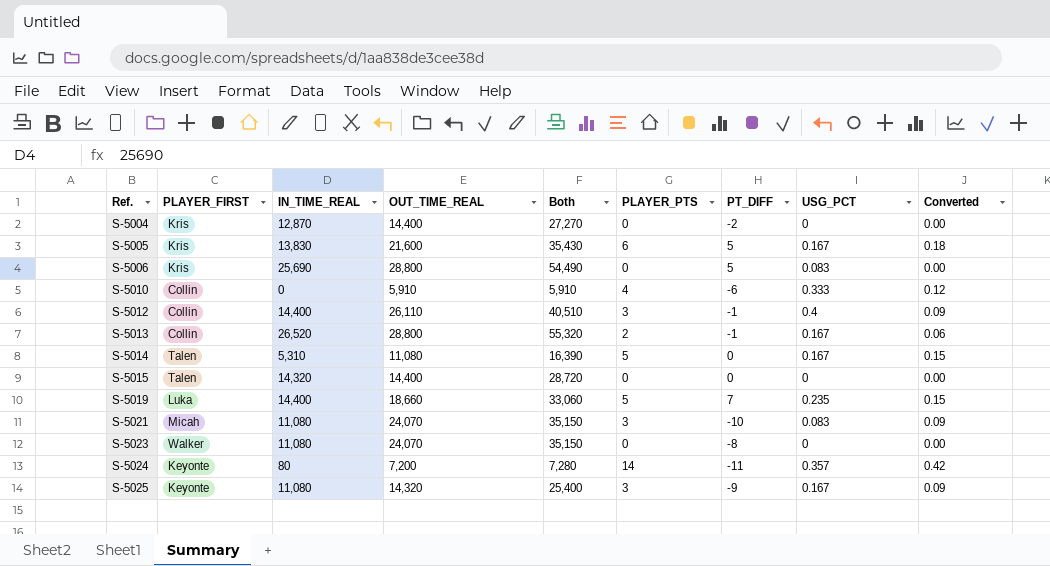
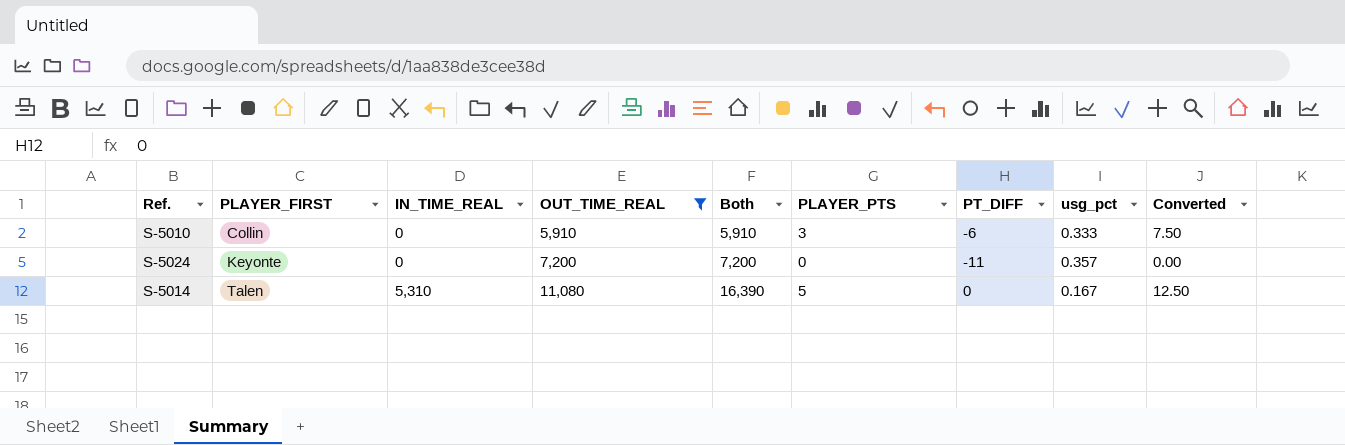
filter: none -> OUT_TIME_REAL <= 11,080
row order: Ref. ascending -> PLAYER_FIRST ascending
column name: USG_PCT -> usg_pct
column Converted | formula: [PLAYER_PTS] * 0.03 -> [PLAYER_PTS] * 2.5
S-5010 | PLAYER_PTS: 4 -> 3
S-5024 | IN_TIME_REAL: 80 -> 0
S-5024 | Both: 7,280 -> 7,200
S-5024 | PLAYER_PTS: 14 -> 0

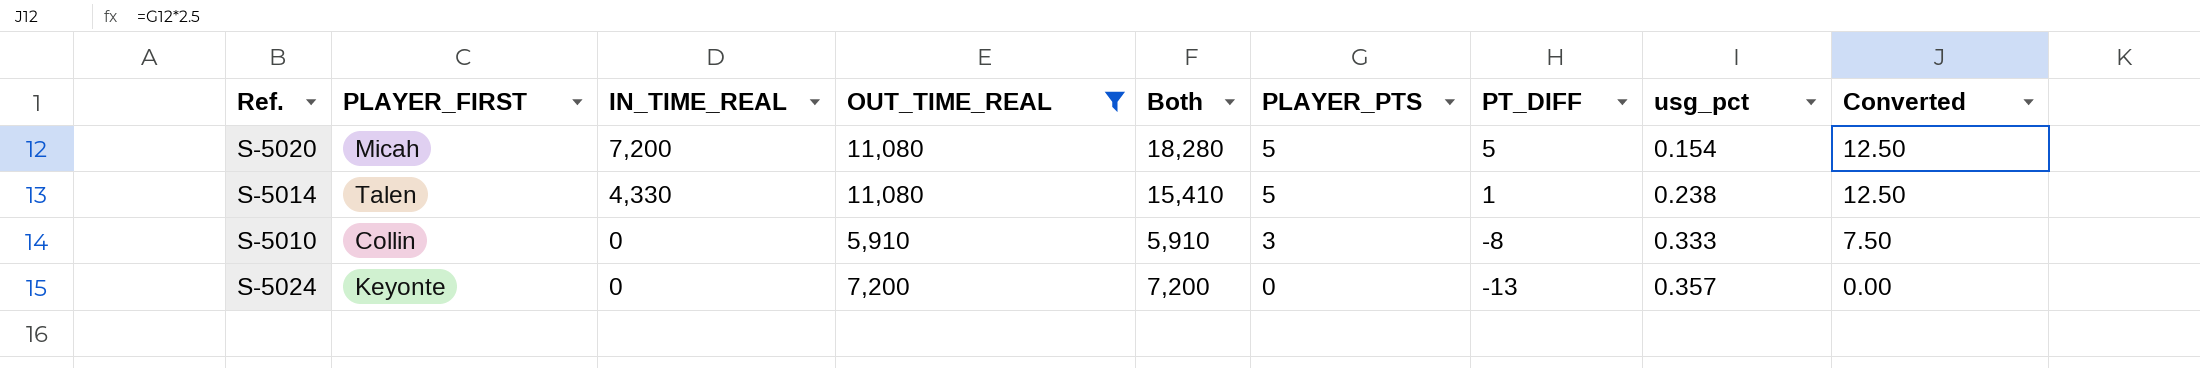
row order: PLAYER_FIRST ascending -> IN_TIME_REAL descending
row S-5020: none -> Micah | 7,200 | 11,080 | 18,280 | 5 | 5 | 0.154 | 12.50
S-5014 | IN_TIME_REAL: 5,310 -> 4,330
S-5014 | Both: 16,390 -> 15,410
S-5014 | PT_DIFF: 0 -> 1
S-5014 | usg_pct: 0.167 -> 0.238
S-5010 | PT_DIFF: -6 -> -8
S-5024 | PT_DIFF: -11 -> -13

